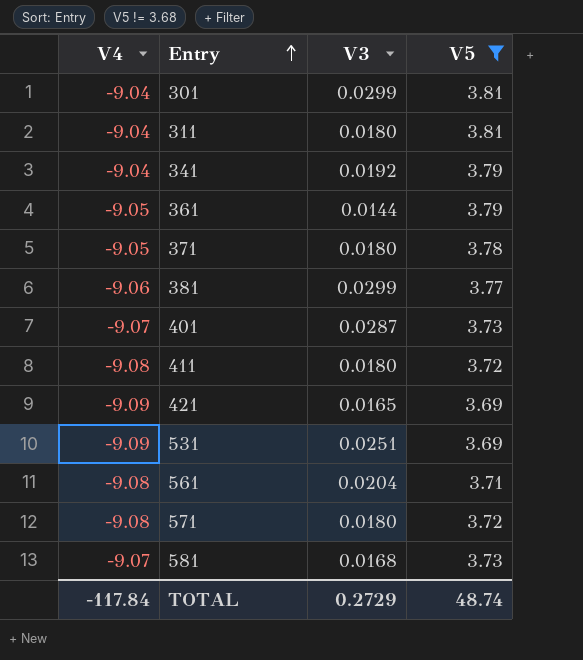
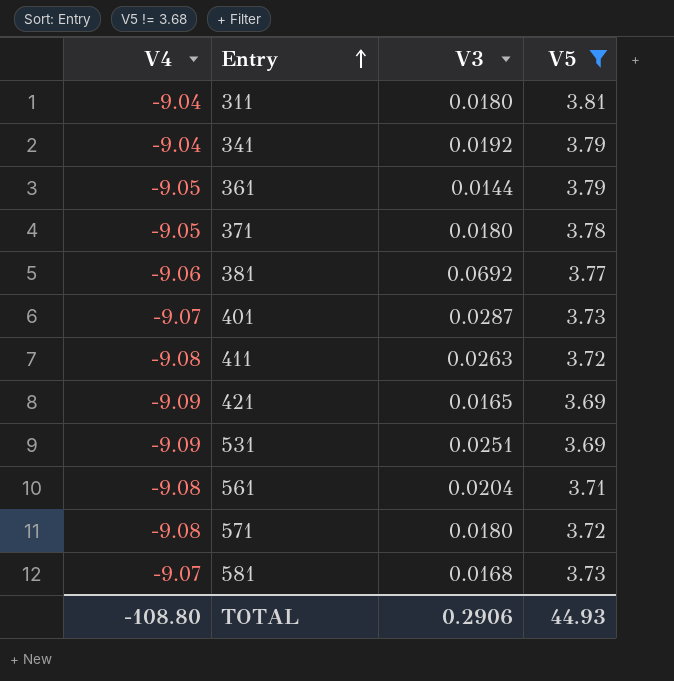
row 301: -9.04 | 0.0299 | 3.81 -> none
381 | V3: 0.0299 -> 0.0692
411 | V3: 0.0180 -> 0.0263
TOTAL | V4: -117.84 -> -108.80
TOTAL | V3: 0.2729 -> 0.2906
TOTAL | V5: 48.74 -> 44.93

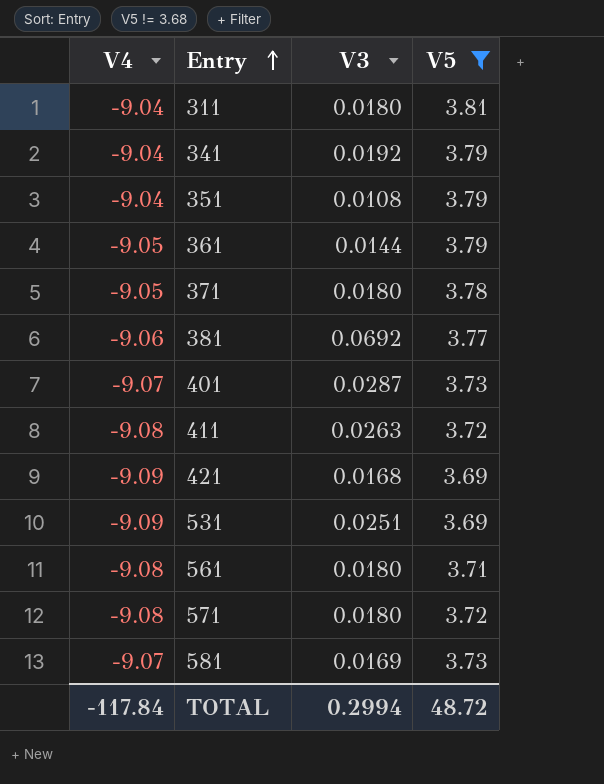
row 351: none -> -9.04 | 0.0108 | 3.79
421 | V3: 0.0165 -> 0.0168
561 | V3: 0.0204 -> 0.0180
581 | V3: 0.0168 -> 0.0169
TOTAL | V4: -108.80 -> -117.84
TOTAL | V3: 0.2906 -> 0.2994
TOTAL | V5: 44.93 -> 48.72

